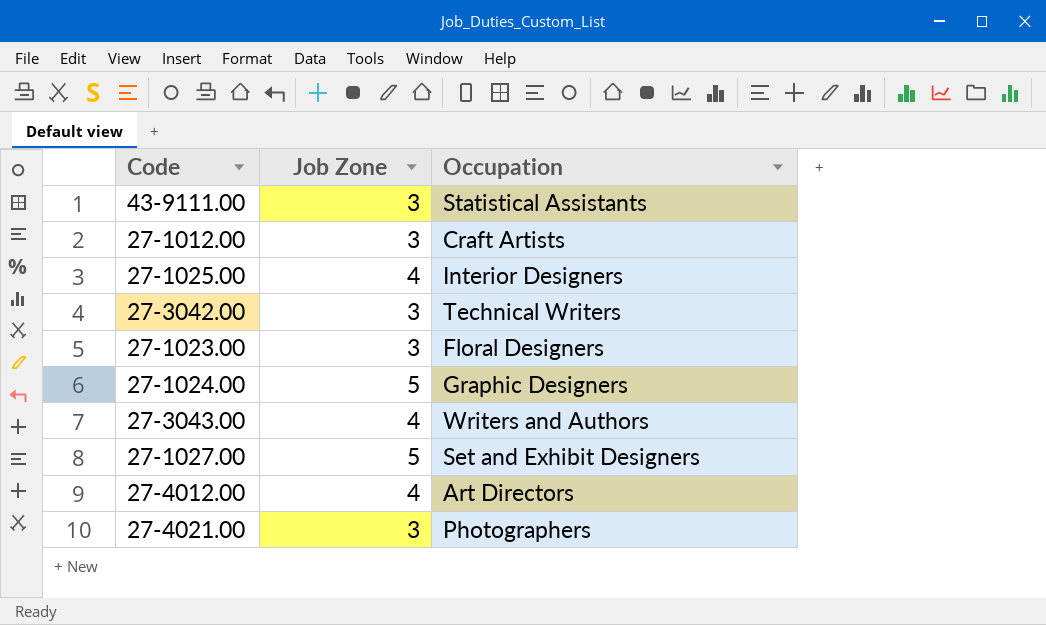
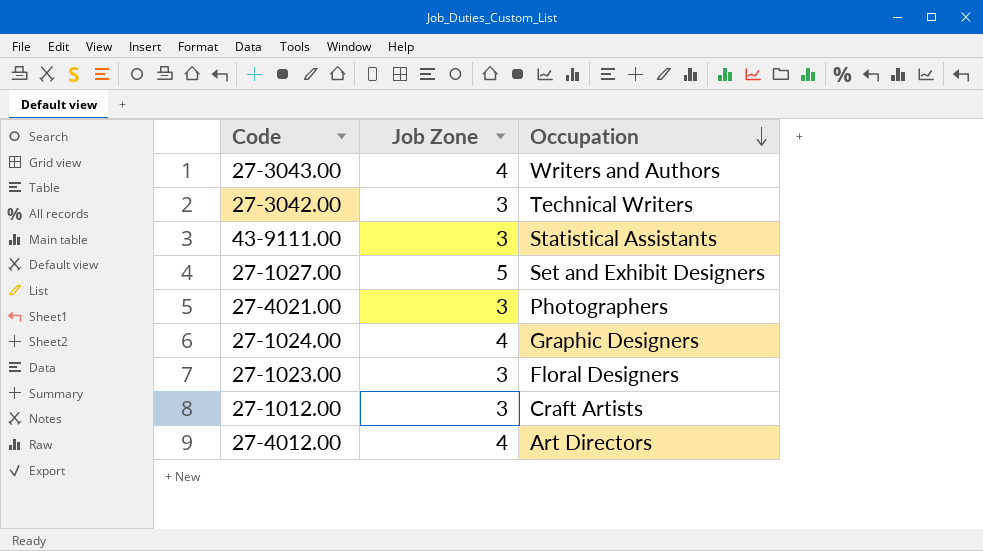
row order: none -> Occupation descending
row 27-1025.00: 4 | Interior Designers -> none
27-1024.00 | Job Zone: 5 -> 4

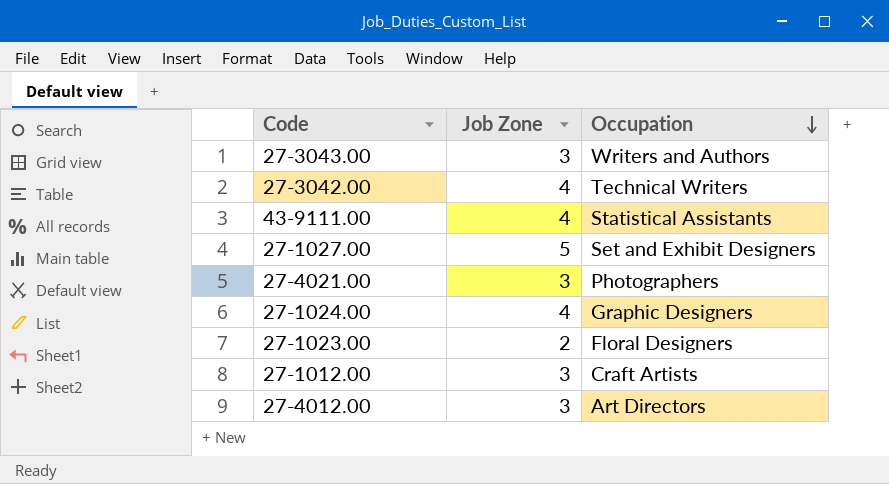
27-3043.00 | Job Zone: 4 -> 3
27-3042.00 | Job Zone: 3 -> 4
43-9111.00 | Job Zone: 3 -> 4
27-1023.00 | Job Zone: 3 -> 2
27-4012.00 | Job Zone: 4 -> 3

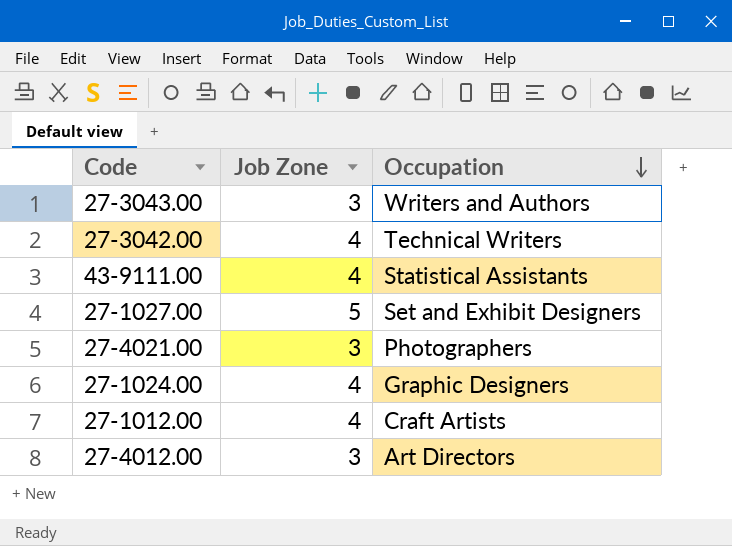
row 27-1023.00: 2 | Floral Designers -> none
27-1012.00 | Job Zone: 3 -> 4

